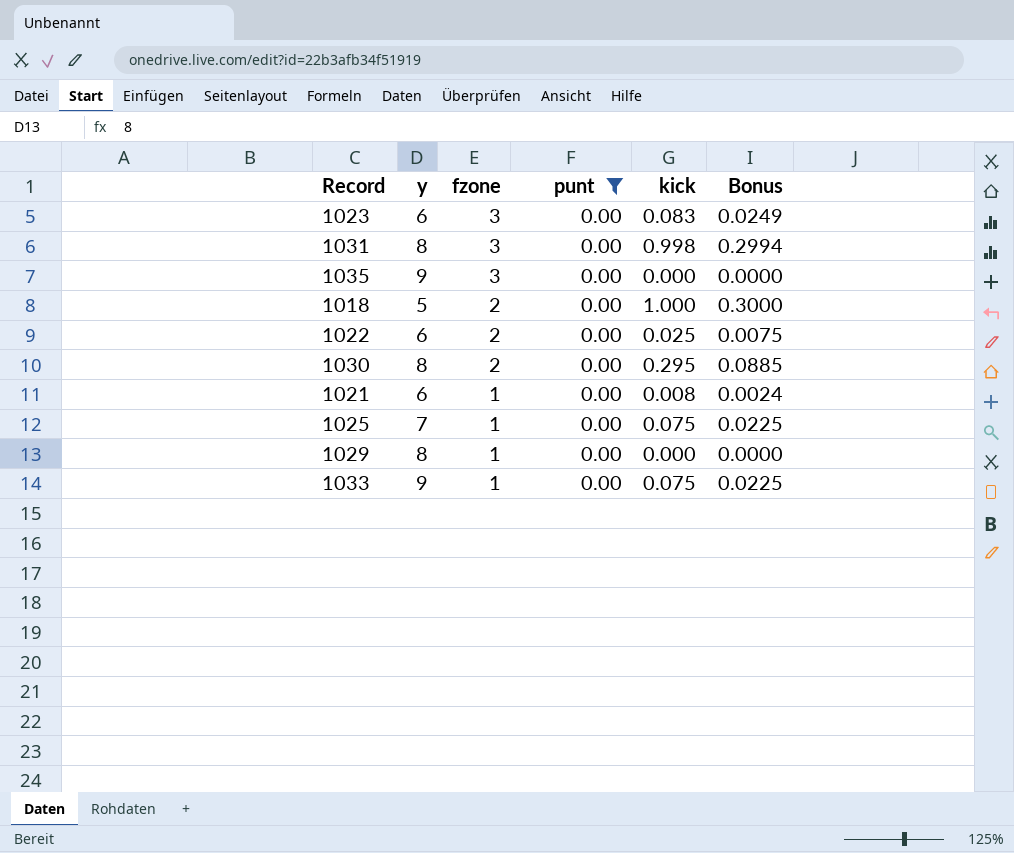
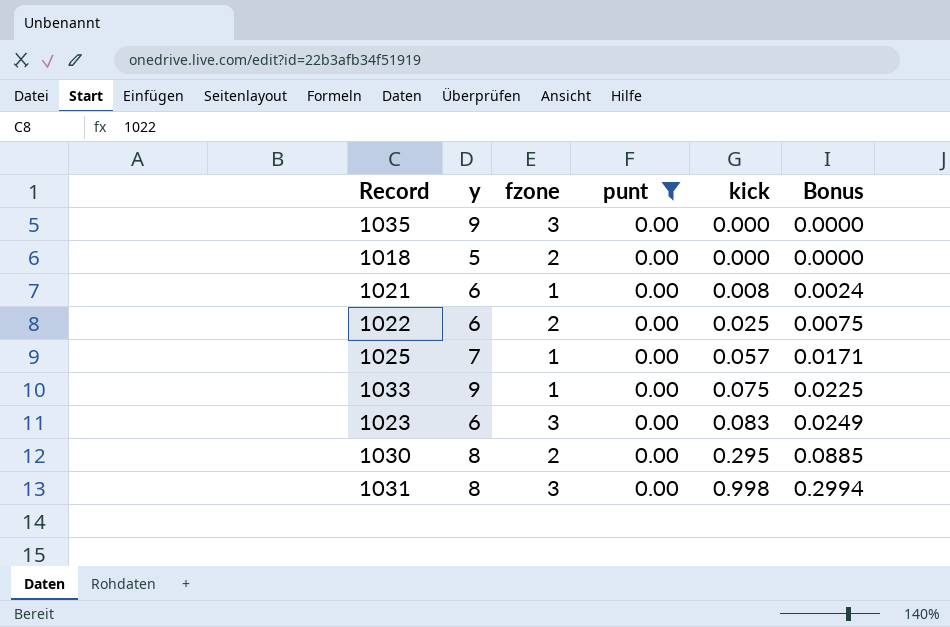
row order: fzone descending -> kick ascending
row 1029: 8 | 1 | 0.00 | 0.000 | 0.0000 -> none
1018 | kick: 1.000 -> 0.000
1018 | Bonus: 0.3000 -> 0.0000
1025 | kick: 0.075 -> 0.057
1025 | Bonus: 0.0225 -> 0.0171

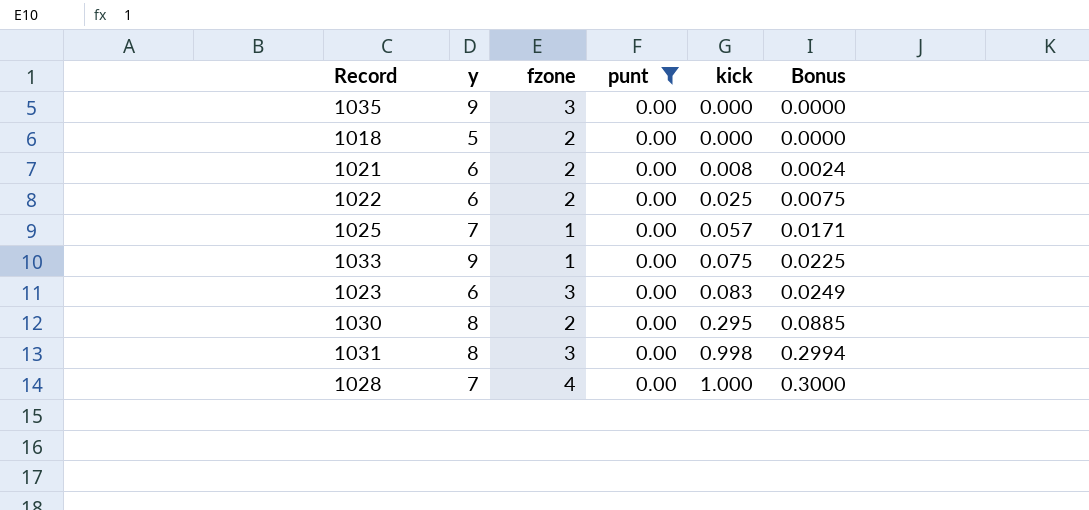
1021 | fzone: 1 -> 2
row 1028: none -> 7 | 4 | 0.00 | 1.000 | 0.3000

